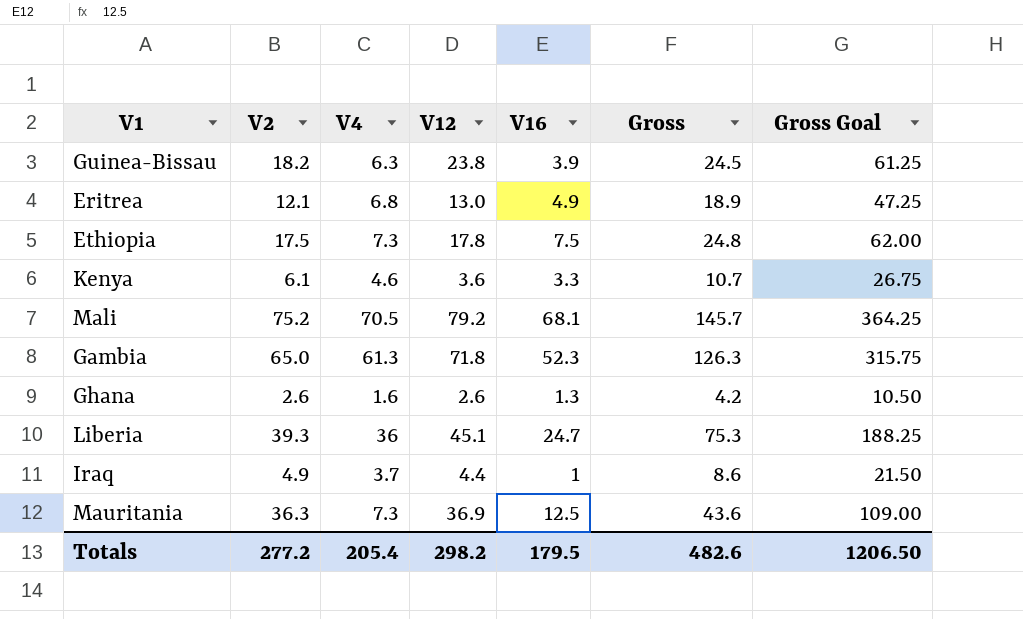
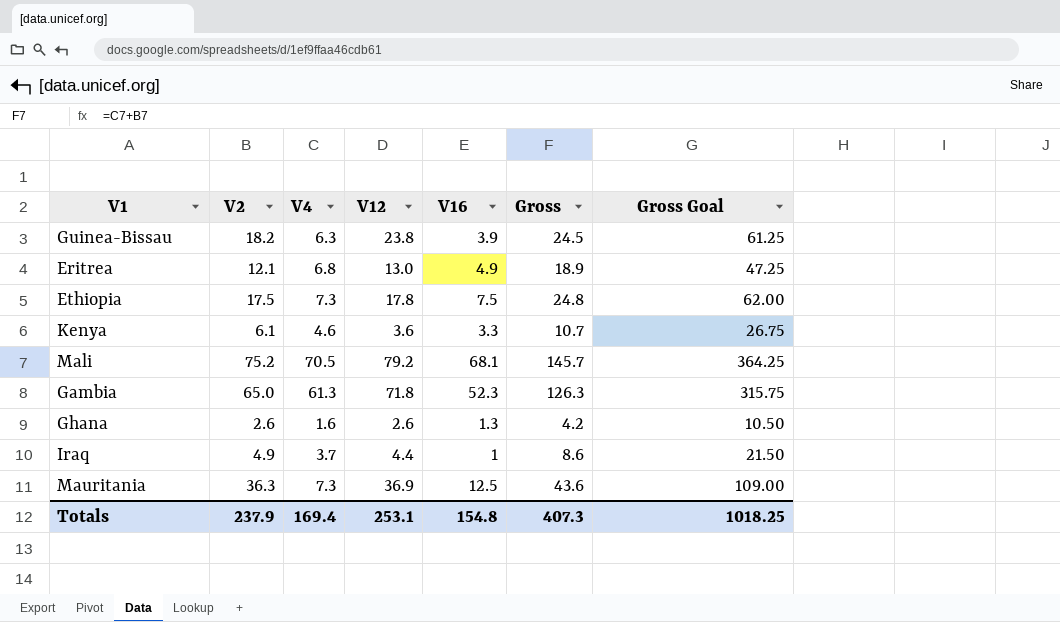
row Liberia: 39.3 | 36 | 45.1 | 24.7 | 75.3 | 188.25 -> none
Totals | V2: 277.2 -> 237.9
Totals | V4: 205.4 -> 169.4
Totals | V12: 298.2 -> 253.1
Totals | V16: 179.5 -> 154.8
Totals | Gross: 482.6 -> 407.3
Totals | Gross Goal: 1206.50 -> 1018.25

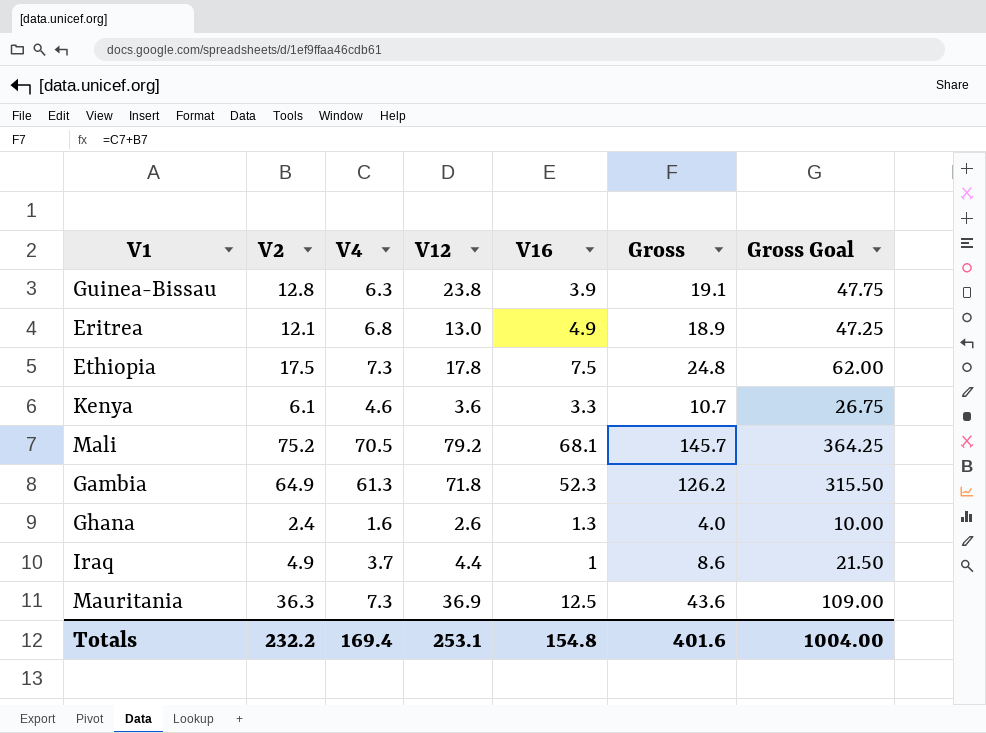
Guinea-Bissau | V2: 18.2 -> 12.8
Guinea-Bissau | Gross: 24.5 -> 19.1
Guinea-Bissau | Gross Goal: 61.25 -> 47.75
Gambia | V2: 65.0 -> 64.9
Gambia | Gross: 126.3 -> 126.2
Gambia | Gross Goal: 315.75 -> 315.50
Ghana | V2: 2.6 -> 2.4
Ghana | Gross: 4.2 -> 4.0
Ghana | Gross Goal: 10.50 -> 10.00
Totals | V2: 237.9 -> 232.2
Totals | Gross: 407.3 -> 401.6
Totals | Gross Goal: 1018.25 -> 1004.00

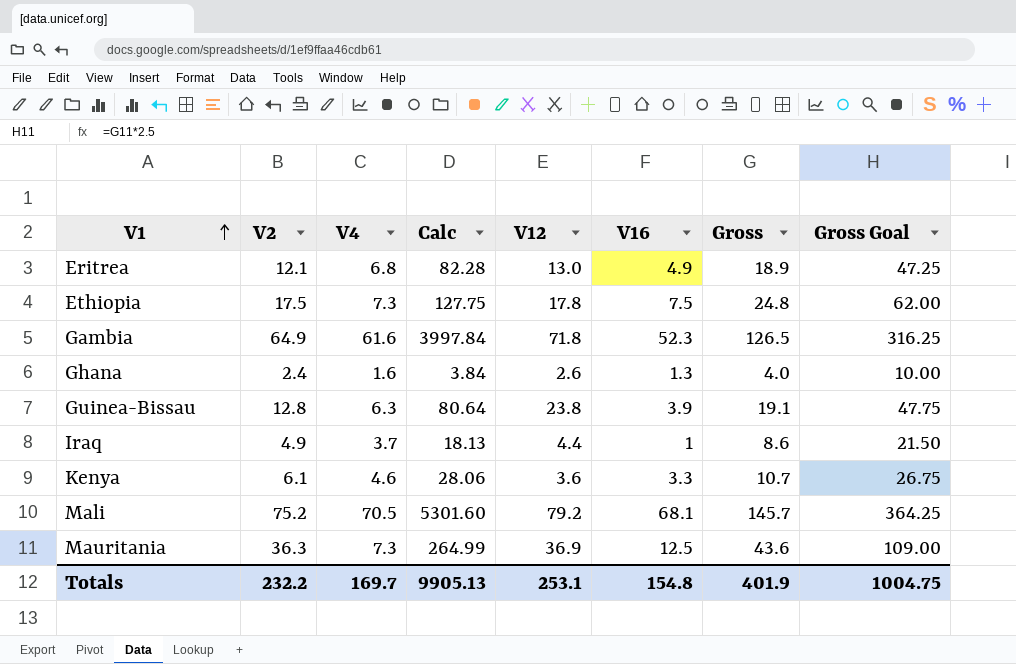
row order: none -> V1 ascending
column Calc | formula: none -> [V2] * [V4]
Gambia | V4: 61.3 -> 61.6
Gambia | Gross: 126.2 -> 126.5
Gambia | Gross Goal: 315.50 -> 316.25
Totals | V4: 169.4 -> 169.7
Totals | Gross: 401.6 -> 401.9
Totals | Gross Goal: 1004.00 -> 1004.75

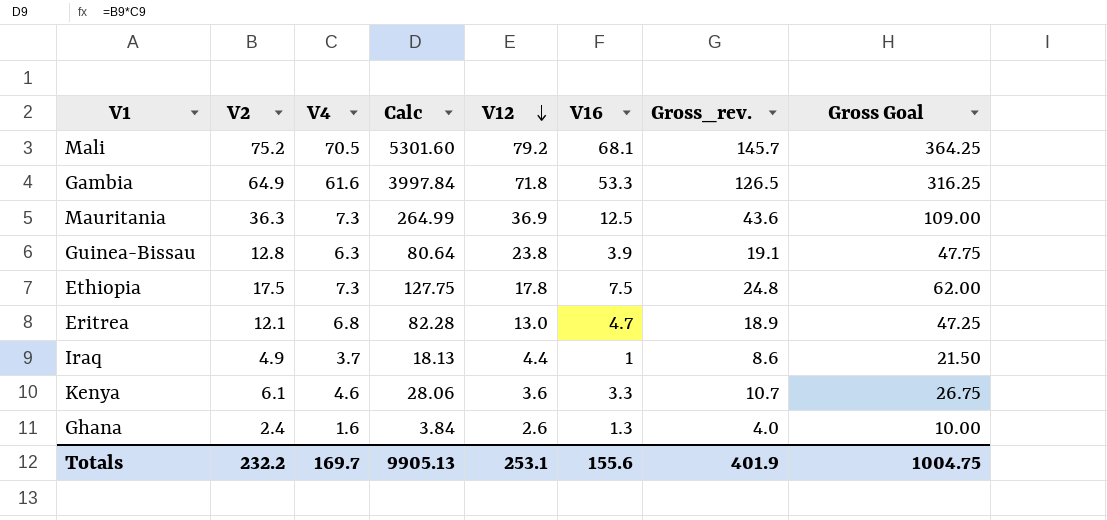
row order: V1 ascending -> V12 descending
column name: Gross -> Gross_rev.
Gambia | V16: 52.3 -> 53.3
Eritrea | V16: 4.9 -> 4.7
Totals | V16: 154.8 -> 155.6

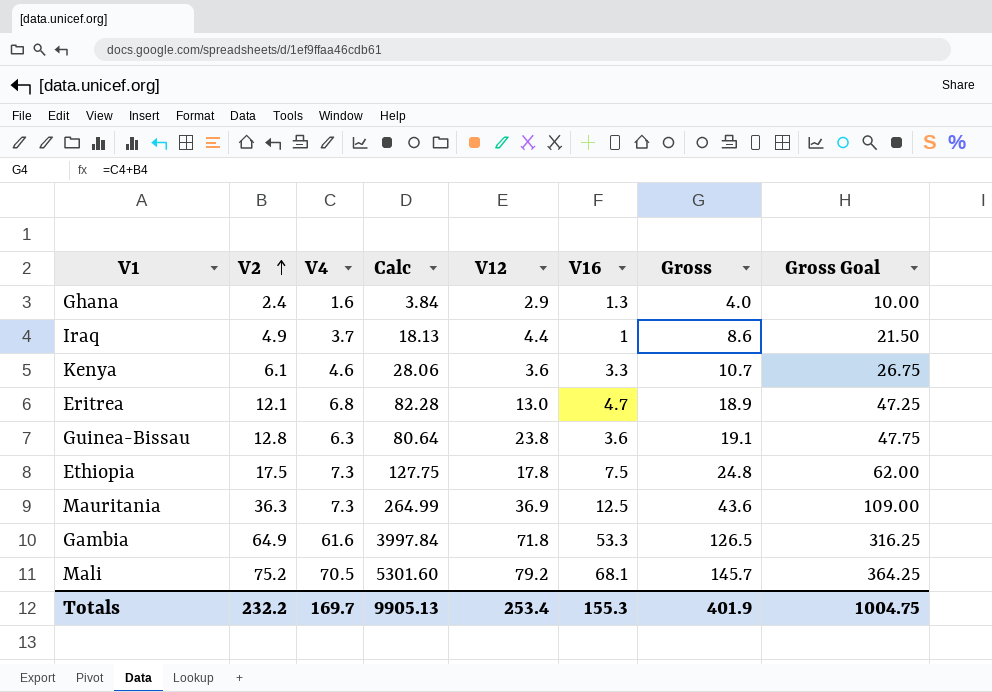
row order: V12 descending -> V2 ascending
column name: Gross_rev. -> Gross
Ghana | V12: 2.6 -> 2.9
Guinea-Bissau | V16: 3.9 -> 3.6
Totals | V12: 253.1 -> 253.4
Totals | V16: 155.6 -> 155.3

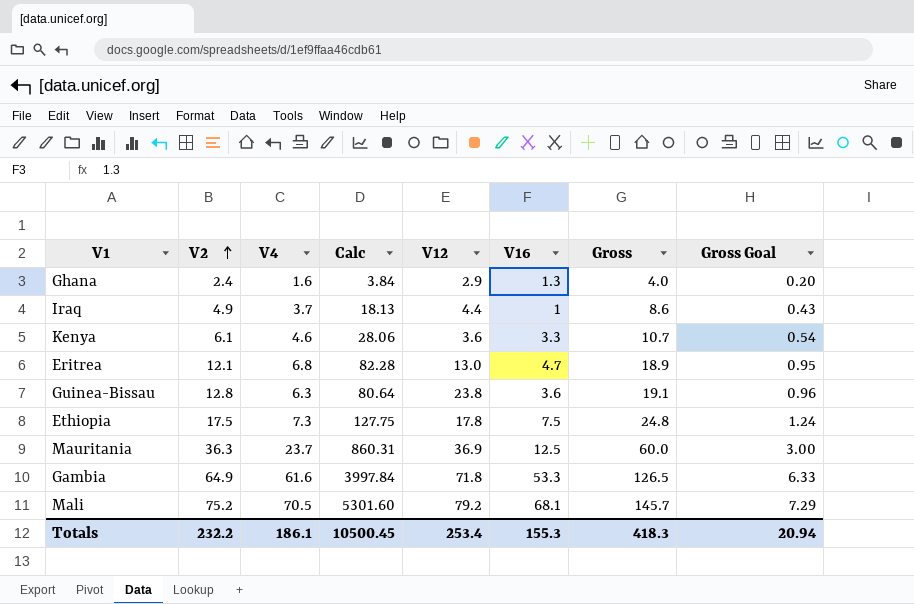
column Gross Goal | formula: [Gross] * 2.5 -> [Gross] * 0.05
Mauritania | V4: 7.3 -> 23.7
Mauritania | Calc: 264.99 -> 860.31
Mauritania | Gross: 43.6 -> 60.0
Totals | V4: 169.7 -> 186.1
Totals | Calc: 9905.13 -> 10500.45
Totals | Gross: 401.9 -> 418.3
Totals | Gross Goal: 1004.75 -> 20.94

